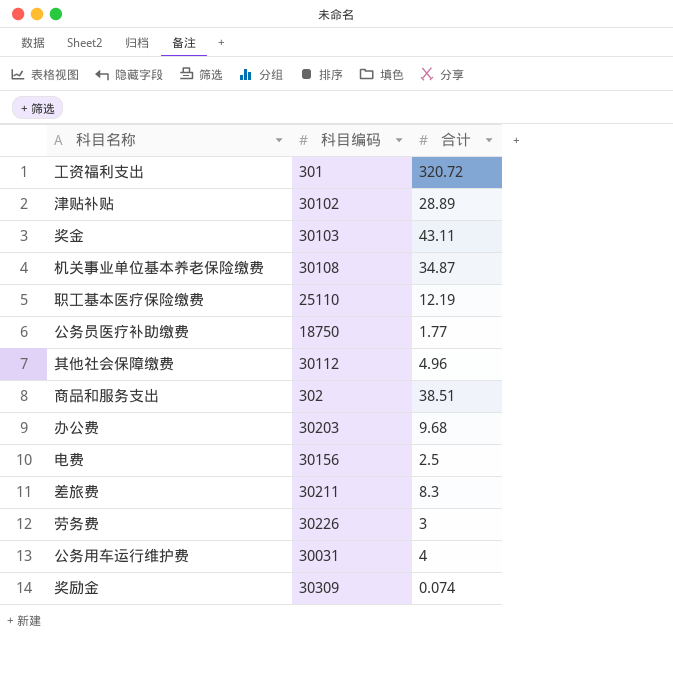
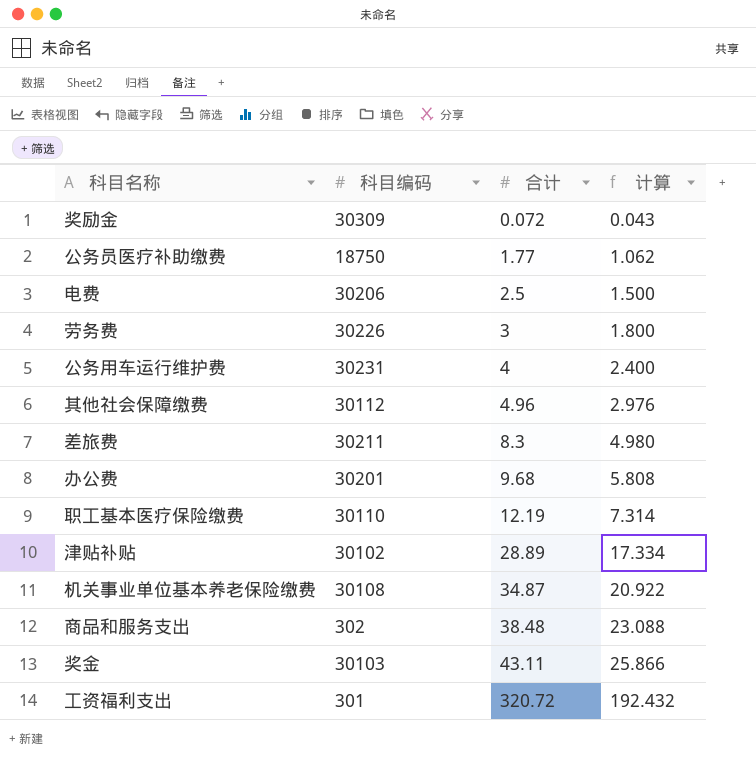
row order: none -> 合计 ascending
column 计算 | formula: none -> [合计] * 0.6
奖励金 | 合计: 0.074 -> 0.072
电费 | 科目编码: 30156 -> 30206
公务用车运行维护费 | 科目编码: 30031 -> 30231
办公费 | 科目编码: 30203 -> 30201
职工基本医疗保险缴费 | 科目编码: 25110 -> 30110
商品和服务支出 | 合计: 38.51 -> 38.48

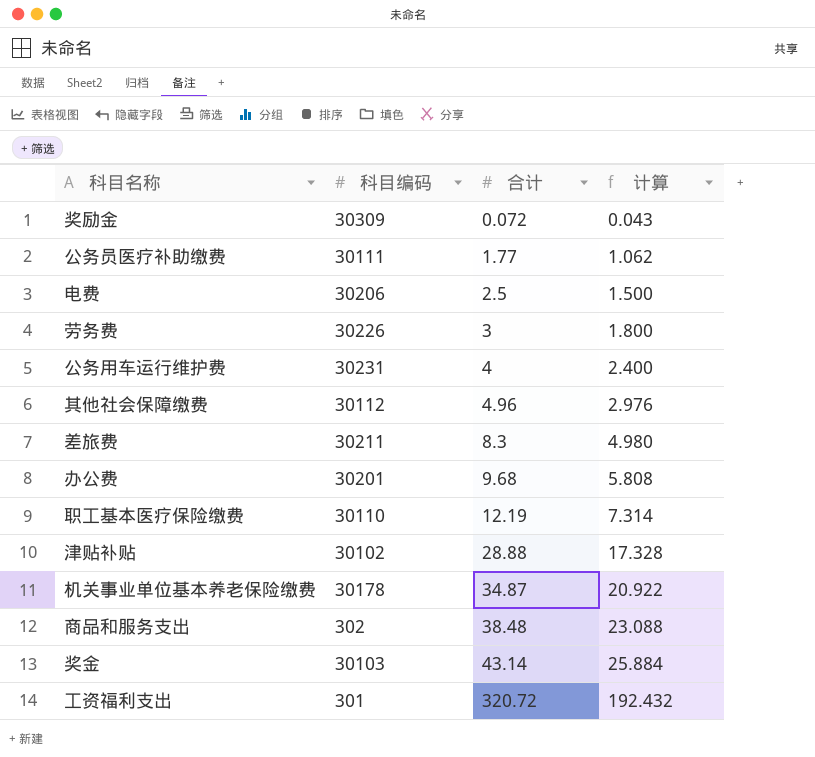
公务员医疗补助缴费 | 科目编码: 18750 -> 30111
津贴补贴 | 合计: 28.89 -> 28.88
津贴补贴 | 计算: 17.334 -> 17.328
机关事业单位基本养老保险缴费 | 科目编码: 30108 -> 30178
奖金 | 合计: 43.11 -> 43.14
奖金 | 计算: 25.866 -> 25.884

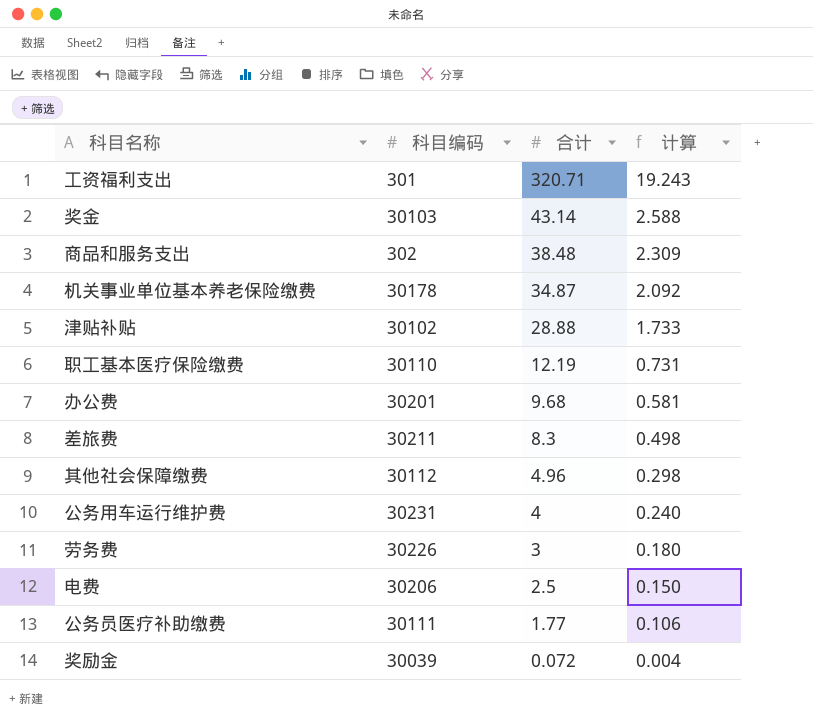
row order: 合计 ascending -> 合计 descending
column 计算 | formula: [合计] * 0.6 -> [合计] * 0.06
工资福利支出 | 合计: 320.72 -> 320.71
奖励金 | 科目编码: 30309 -> 30039

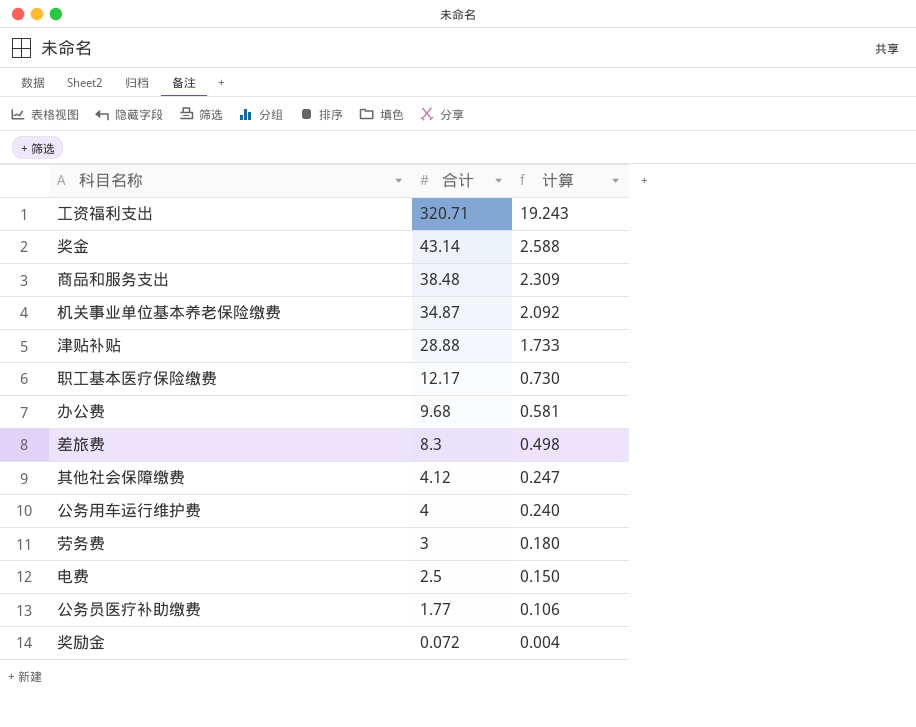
column 科目编码 | position: 2 -> none
职工基本医疗保险缴费 | 合计: 12.19 -> 12.17
职工基本医疗保险缴费 | 计算: 0.731 -> 0.730
其他社会保障缴费 | 合计: 4.96 -> 4.12
其他社会保障缴费 | 计算: 0.298 -> 0.247

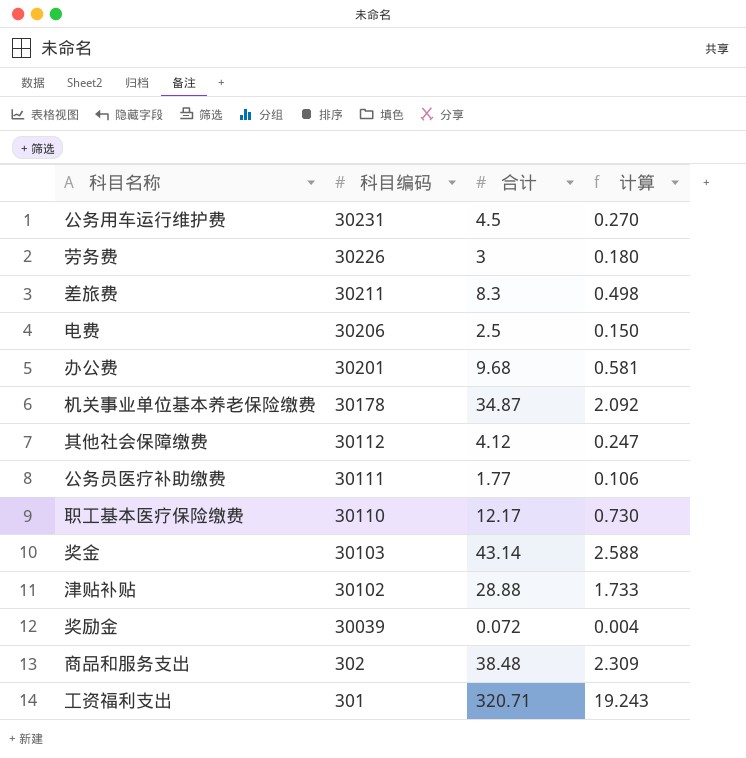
row order: 合计 descending -> 科目编码 descending
column 科目编码 | position: none -> 2
公务用车运行维护费 | 合计: 4 -> 4.5
公务用车运行维护费 | 计算: 0.240 -> 0.270

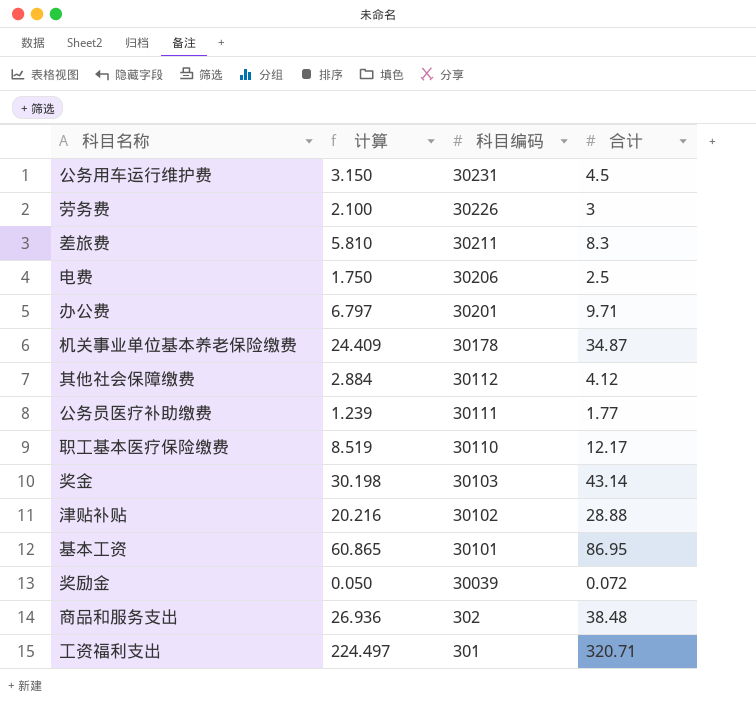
column 计算 | formula: [合计] * 0.06 -> [合计] * 0.7
column 计算 | position: 4 -> 2
办公费 | 合计: 9.68 -> 9.71
row 基本工资: none -> 60.865 | 30101 | 86.95

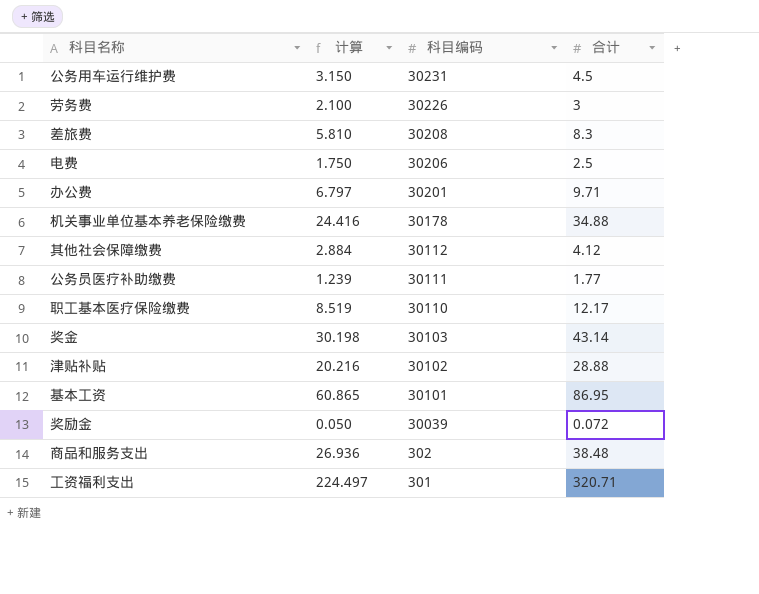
差旅费 | 科目编码: 30211 -> 30208
机关事业单位基本养老保险缴费 | 计算: 24.409 -> 24.416
机关事业单位基本养老保险缴费 | 合计: 34.87 -> 34.88

